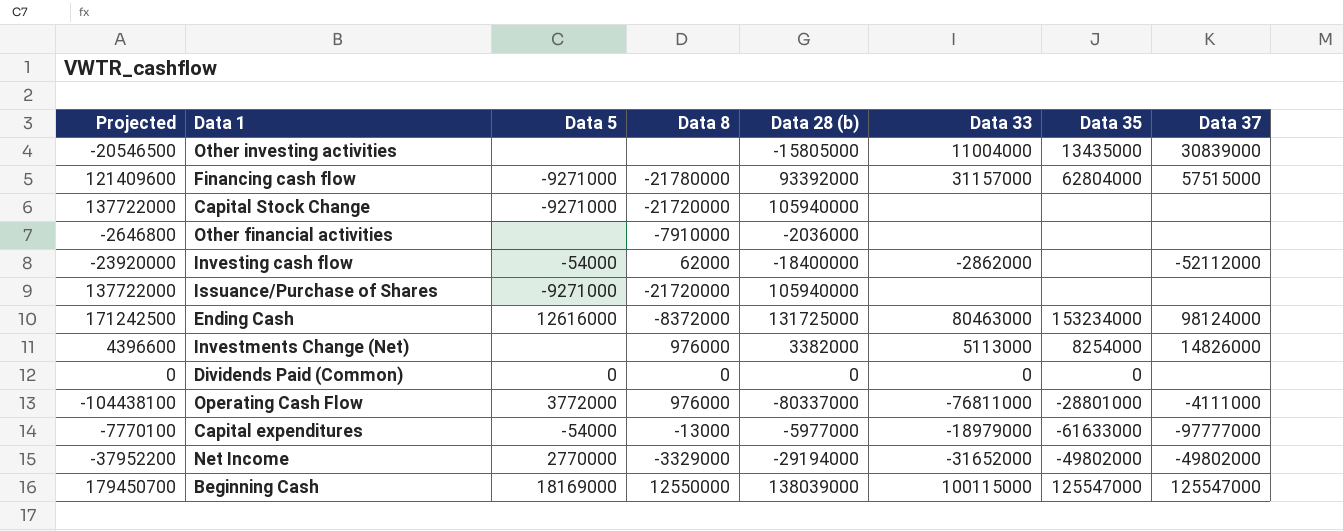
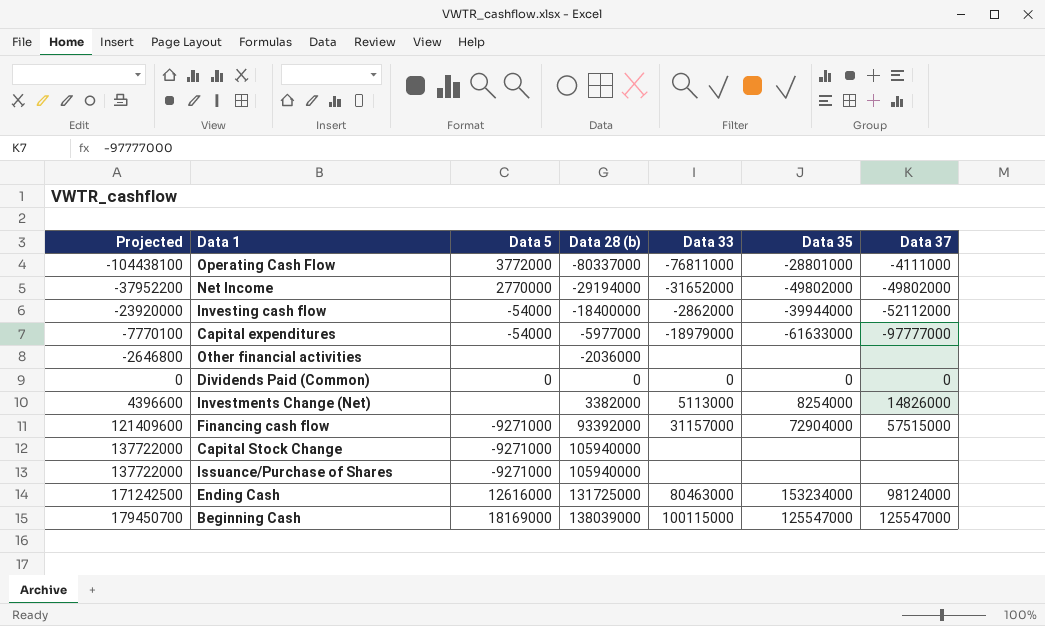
row order: none -> Projected ascending
column Data 8 | position: 4 -> none
row Other investing activities: -20546500 | none | none | -15805000 | 11004000 | 13435000 | 30839000 -> none
Investing cash flow | Data 35: none -> -39944000
Dividends Paid (Common) | Data 37: none -> 0
Financing cash flow | Data 35: 62804000 -> 72904000

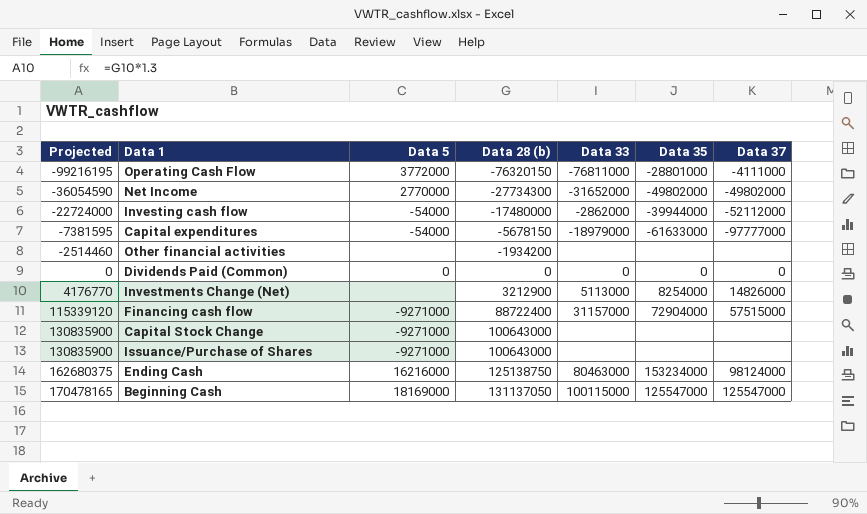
Operating Cash Flow | Projected: -104438100 -> -99216195
Operating Cash Flow | Data 28 (b): -80337000 -> -76320150
Net Income | Projected: -37952200 -> -36054590
Net Income | Data 28 (b): -29194000 -> -27734300
Investing cash flow | Projected: -23920000 -> -22724000
Investing cash flow | Data 28 (b): -18400000 -> -17480000
Capital expenditures | Projected: -7770100 -> -7381595
Capital expenditures | Data 28 (b): -5977000 -> -5678150
Other financial activities | Projected: -2646800 -> -2514460
Other financial activities | Data 28 (b): -2036000 -> -1934200
Investments Change (Net) | Projected: 4396600 -> 4176770
Investments Change (Net) | Data 28 (b): 3382000 -> 3212900
Financing cash flow | Projected: 121409600 -> 115339120
Financing cash flow | Data 28 (b): 93392000 -> 88722400
Capital Stock Change | Projected: 137722000 -> 130835900
Capital Stock Change | Data 28 (b): 105940000 -> 100643000
Issuance/Purchase of Shares | Projected: 137722000 -> 130835900
Issuance/Purchase of Shares | Data 28 (b): 105940000 -> 100643000
Ending Cash | Projected: 171242500 -> 162680375
Ending Cash | Data 5: 12616000 -> 16216000
Ending Cash | Data 28 (b): 131725000 -> 125138750
Beginning Cash | Projected: 179450700 -> 170478165
Beginning Cash | Data 28 (b): 138039000 -> 131137050

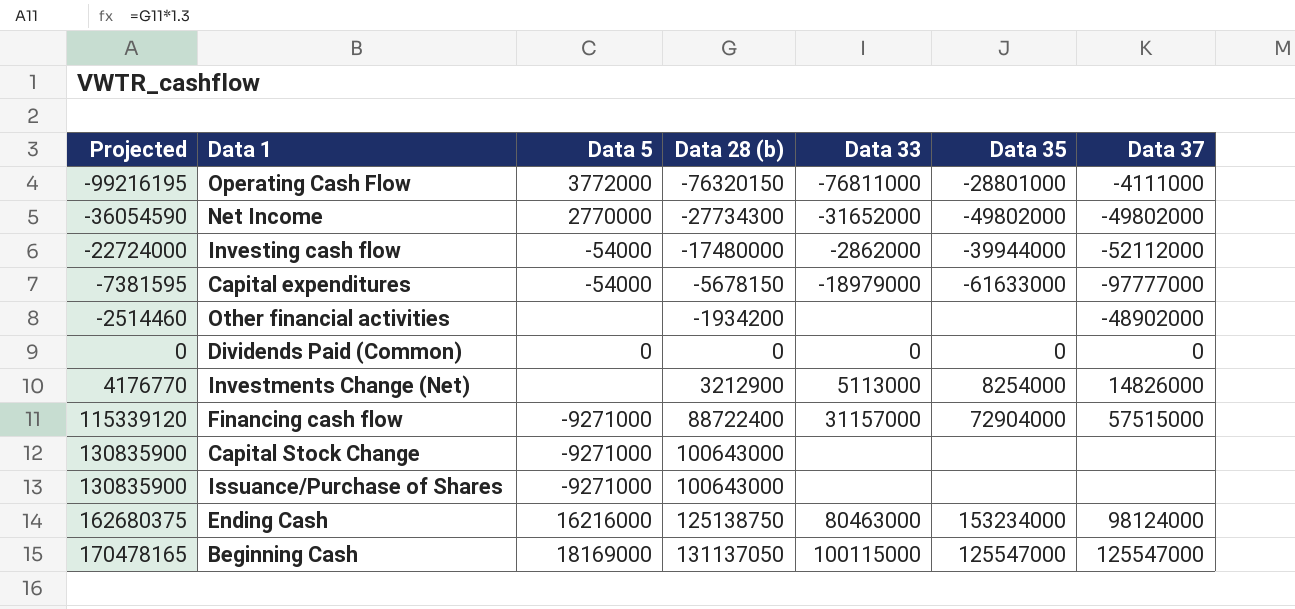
Other financial activities | Data 37: none -> -48902000

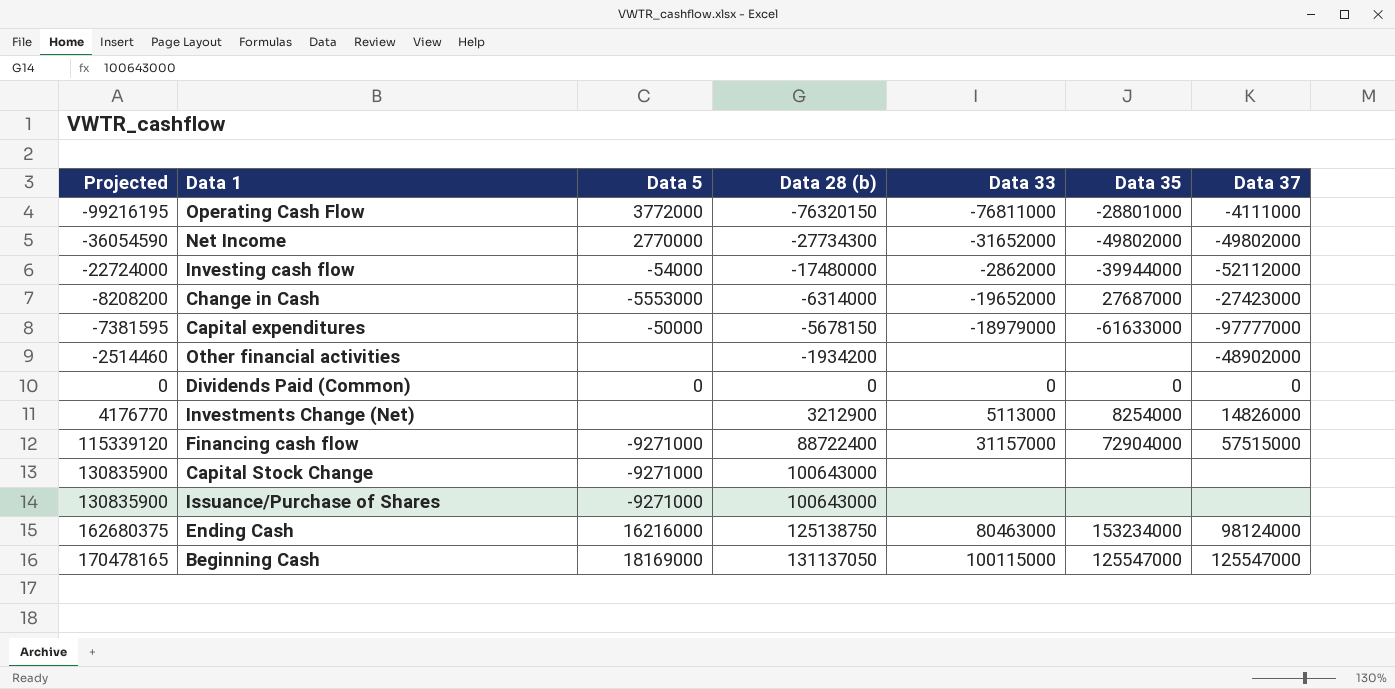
row Change in Cash: none -> -8208200 | -5553000 | -6314000 | -19652000 | 27687000 | -27423000
Capital expenditures | Data 5: -54000 -> -50000

